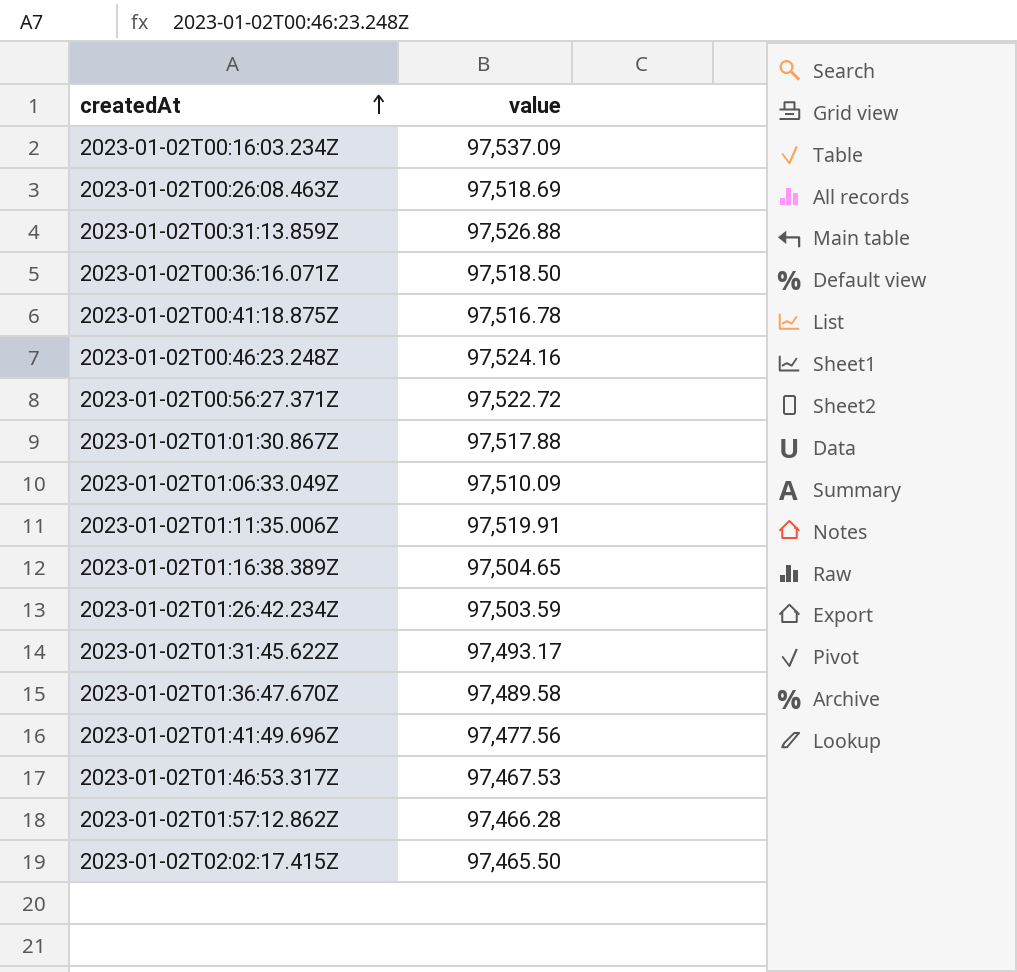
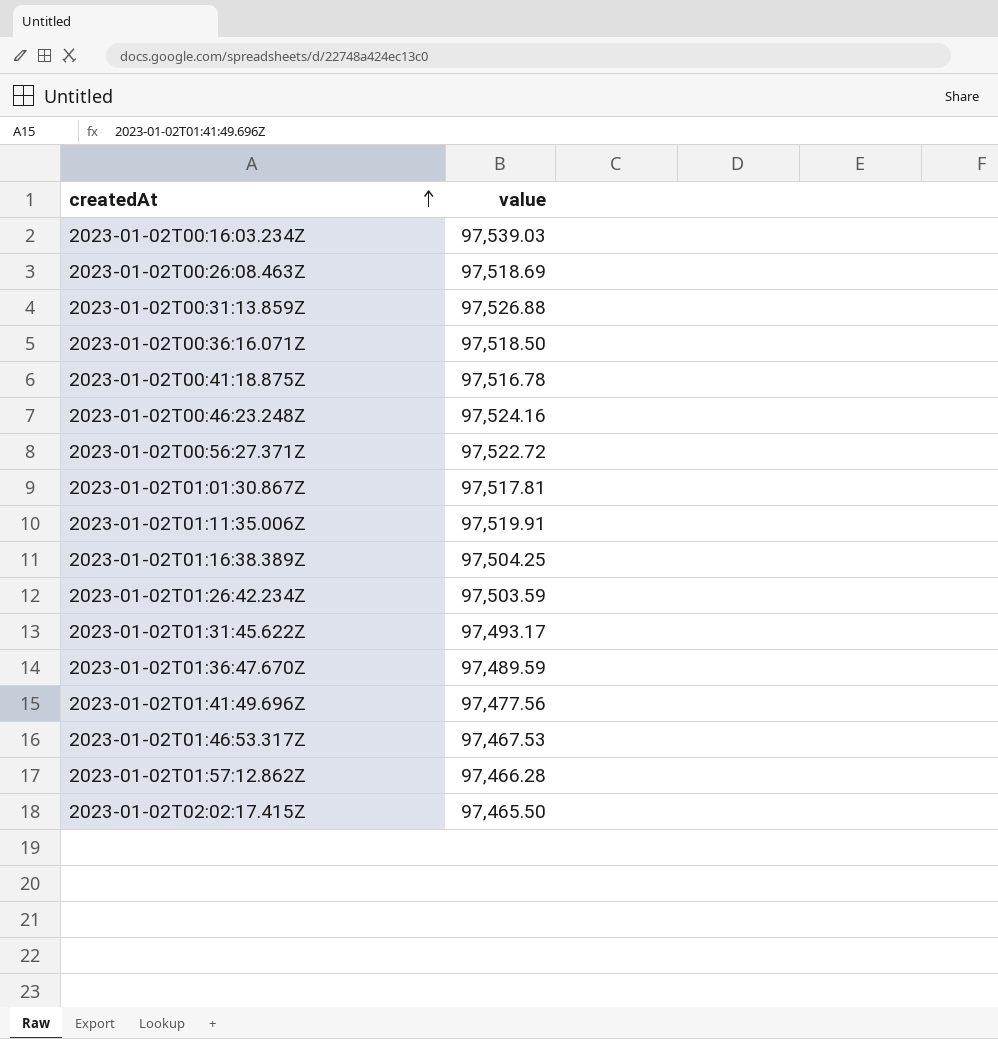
row 2023-01-02T01:06:33.049Z: 97,510.09 -> none
2023-01-02T00:16:03.234Z | value: 97,537.09 -> 97,539.03
2023-01-02T01:01:30.867Z | value: 97,517.88 -> 97,517.81
2023-01-02T01:16:38.389Z | value: 97,504.65 -> 97,504.25
2023-01-02T01:36:47.670Z | value: 97,489.58 -> 97,489.59

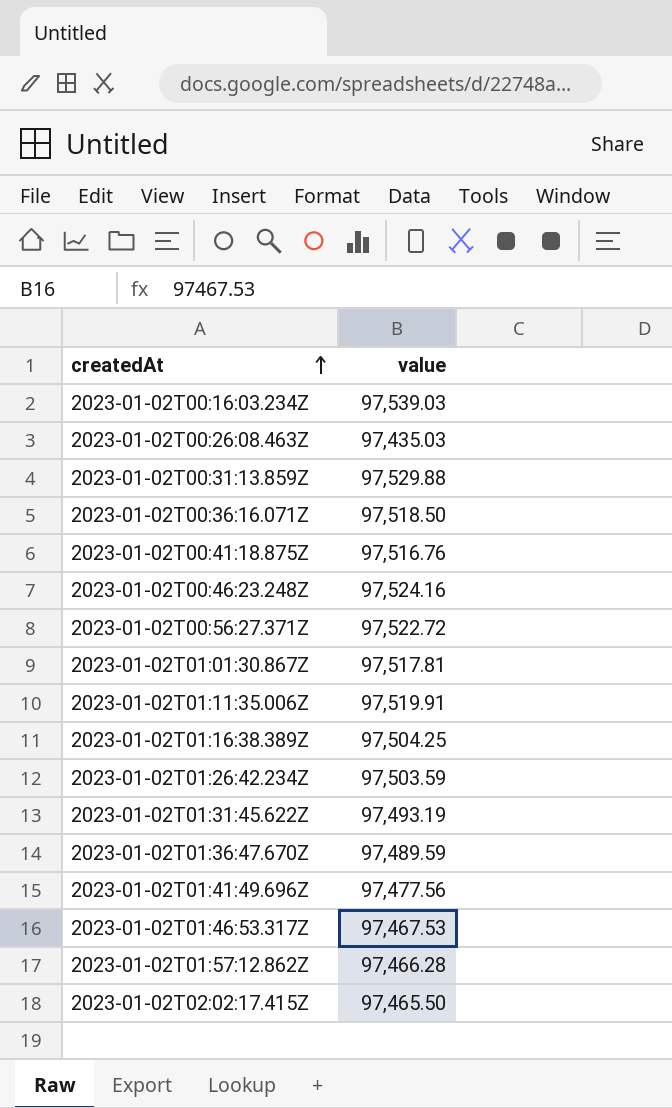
2023-01-02T00:26:08.463Z | value: 97,518.69 -> 97,435.03
2023-01-02T00:31:13.859Z | value: 97,526.88 -> 97,529.88
2023-01-02T00:41:18.875Z | value: 97,516.78 -> 97,516.76
2023-01-02T01:31:45.622Z | value: 97,493.17 -> 97,493.19

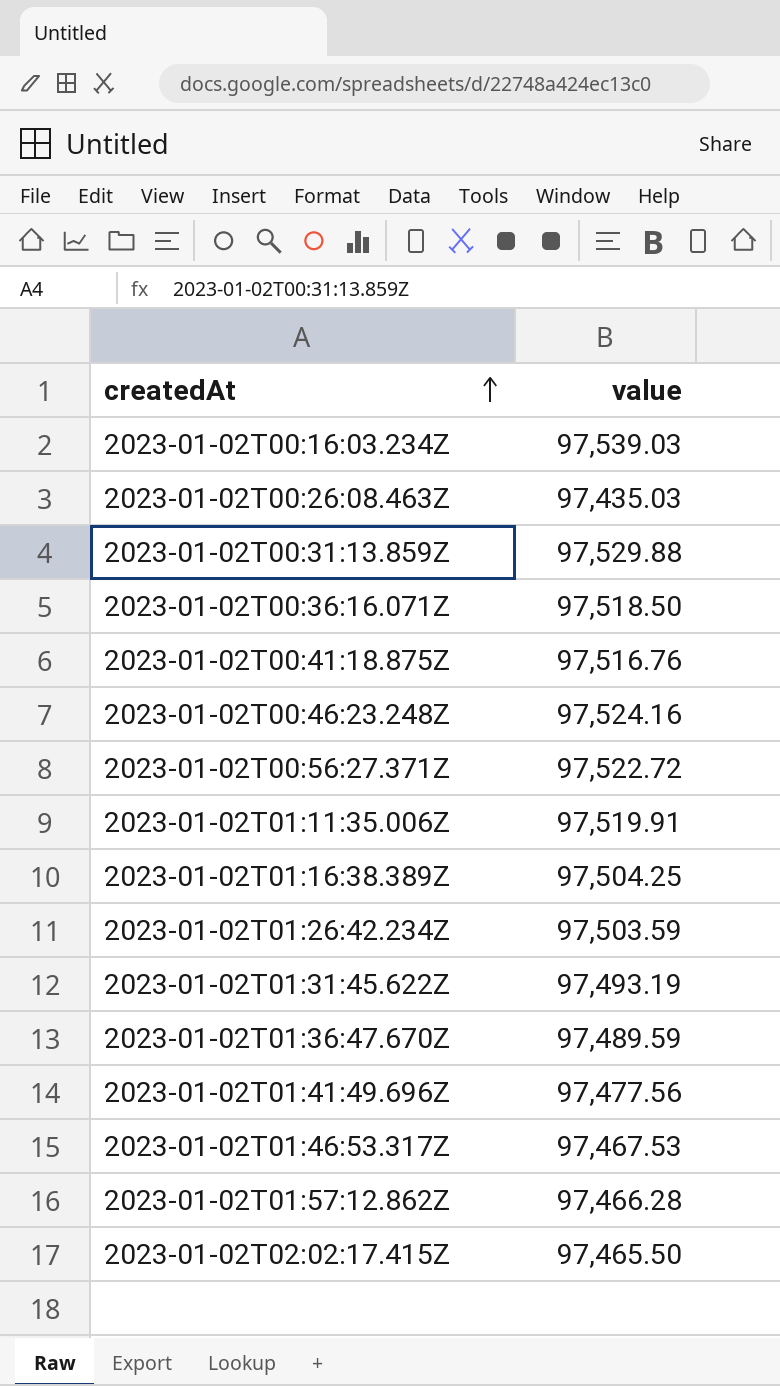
row 2023-01-02T01:01:30.867Z: 97,517.81 -> none

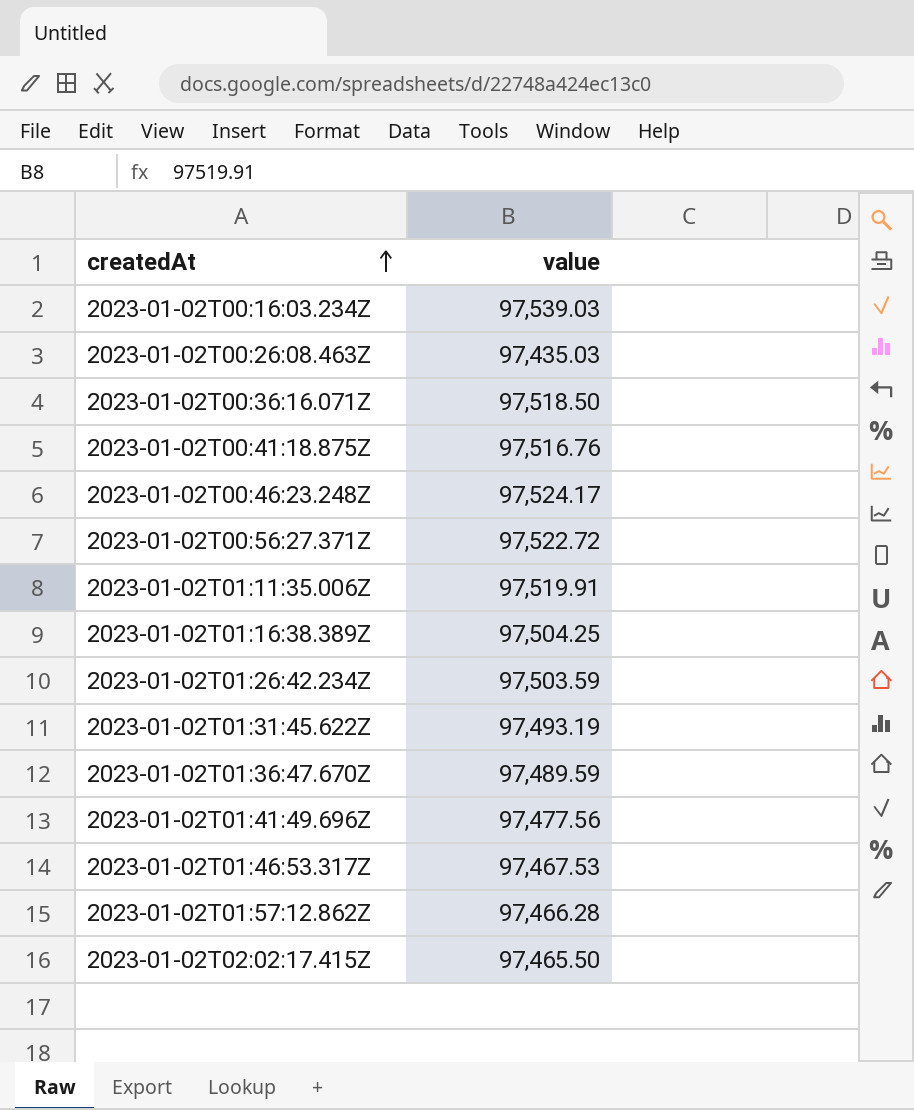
row 2023-01-02T00:31:13.859Z: 97,529.88 -> none
2023-01-02T00:46:23.248Z | value: 97,524.16 -> 97,524.17

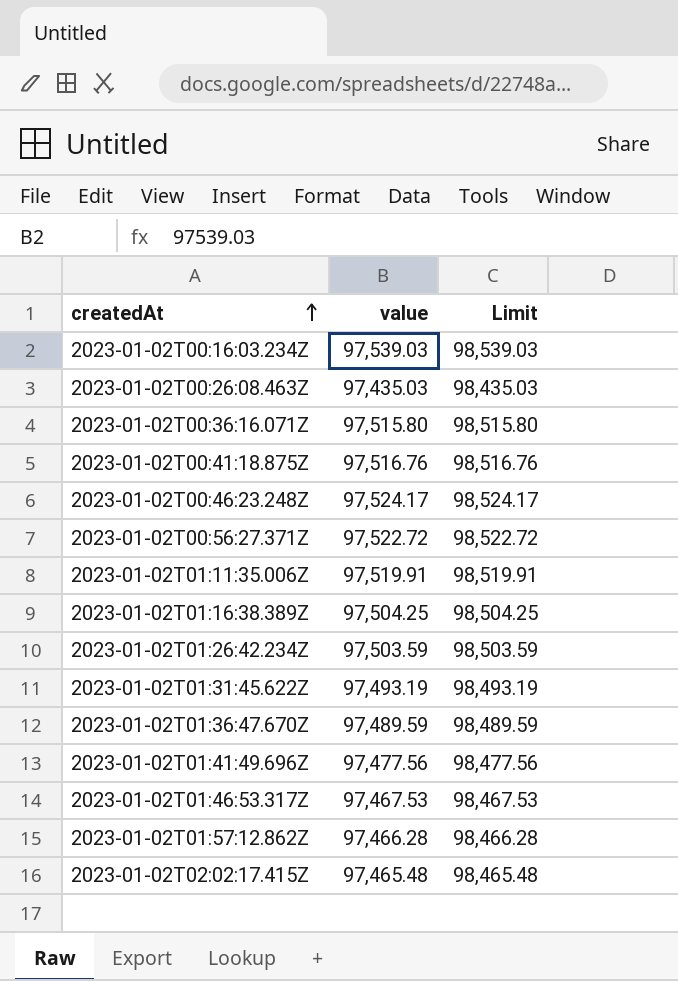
column Limit | formula: none -> [value] + 1000
2023-01-02T00:36:16.071Z | value: 97,518.50 -> 97,515.80
2023-01-02T02:02:17.415Z | value: 97,465.50 -> 97,465.48

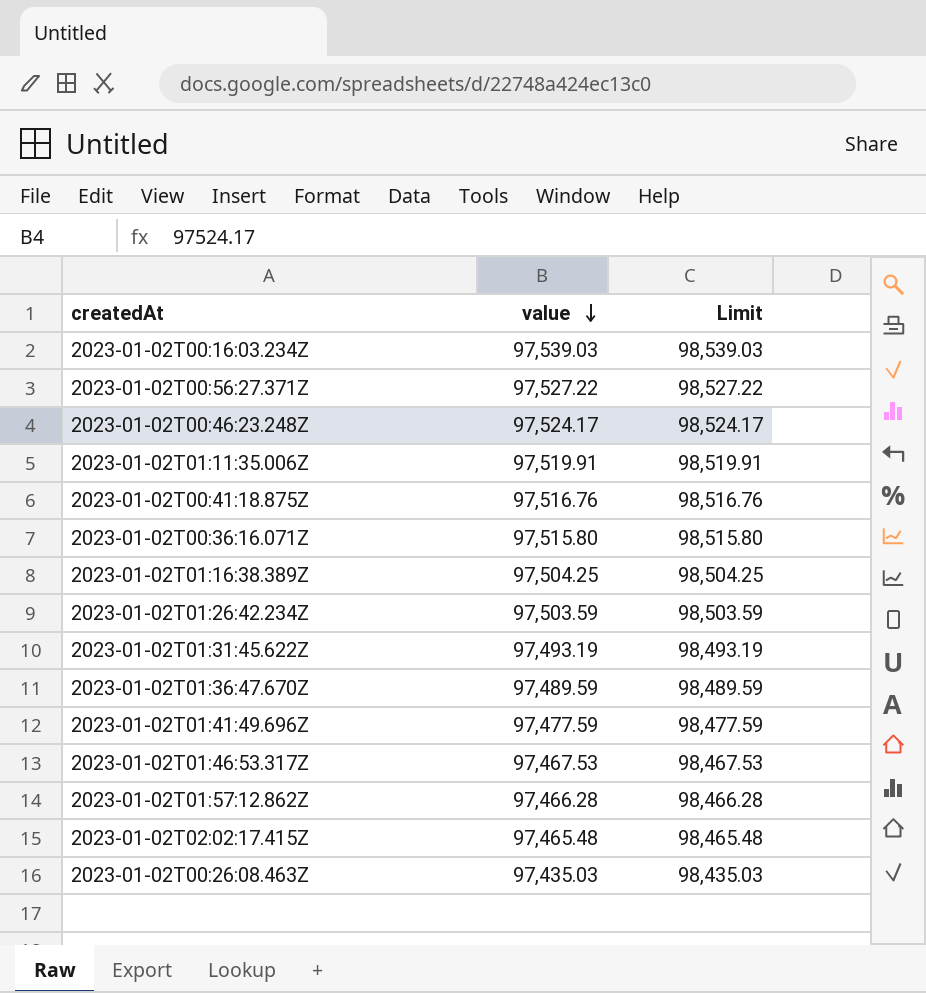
row order: createdAt ascending -> value descending
2023-01-02T00:56:27.371Z | value: 97,522.72 -> 97,527.22
2023-01-02T00:56:27.371Z | Limit: 98,522.72 -> 98,527.22
2023-01-02T01:41:49.696Z | value: 97,477.56 -> 97,477.59
2023-01-02T01:41:49.696Z | Limit: 98,477.56 -> 98,477.59

